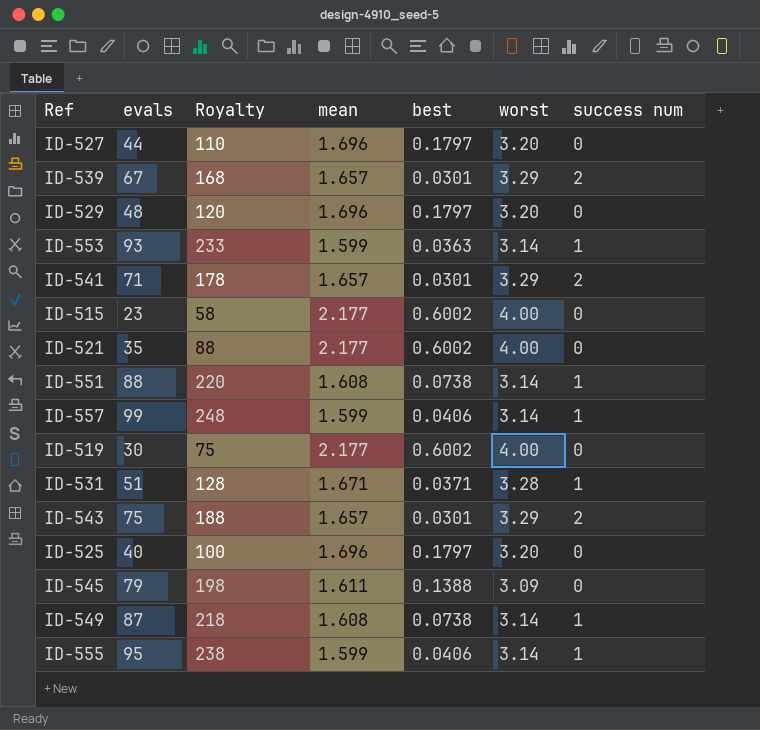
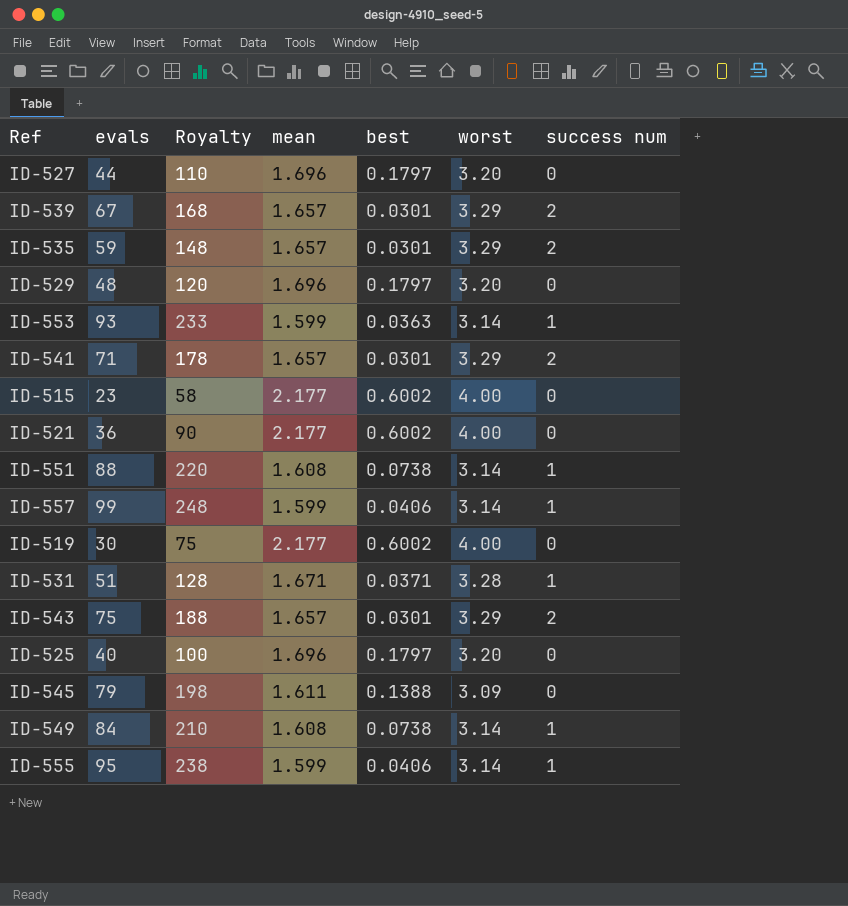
row ID-535: none -> 59 | 148 | 1.657 | 0.0301 | 3.29 | 2
ID-521 | evals: 35 -> 36
ID-521 | Royalty: 88 -> 90
ID-549 | evals: 87 -> 84
ID-549 | Royalty: 218 -> 210

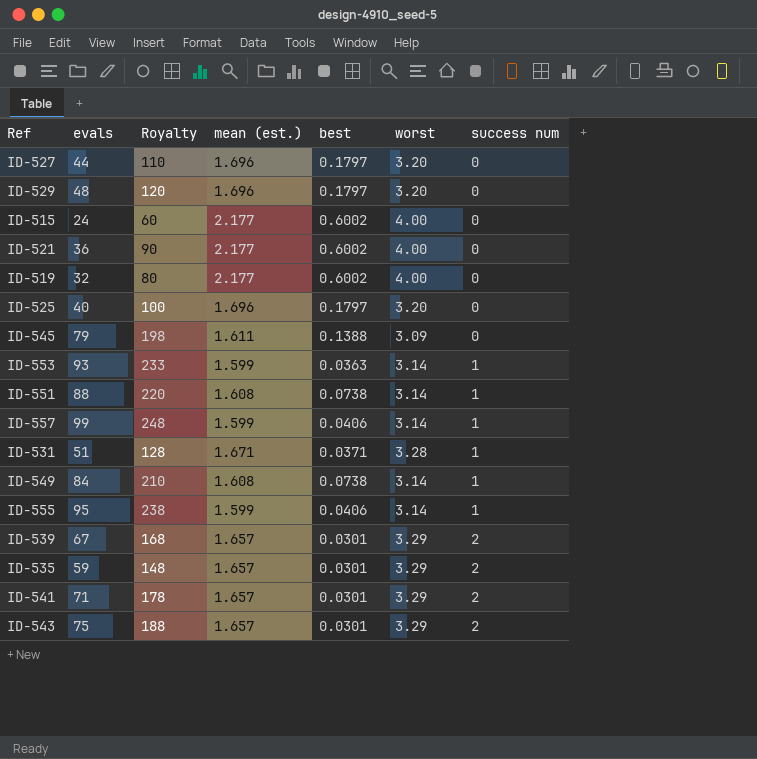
row order: none -> success num ascending
column name: mean -> mean (est.)
ID-515 | evals: 23 -> 24
ID-515 | Royalty: 58 -> 60
ID-519 | evals: 30 -> 32
ID-519 | Royalty: 75 -> 80

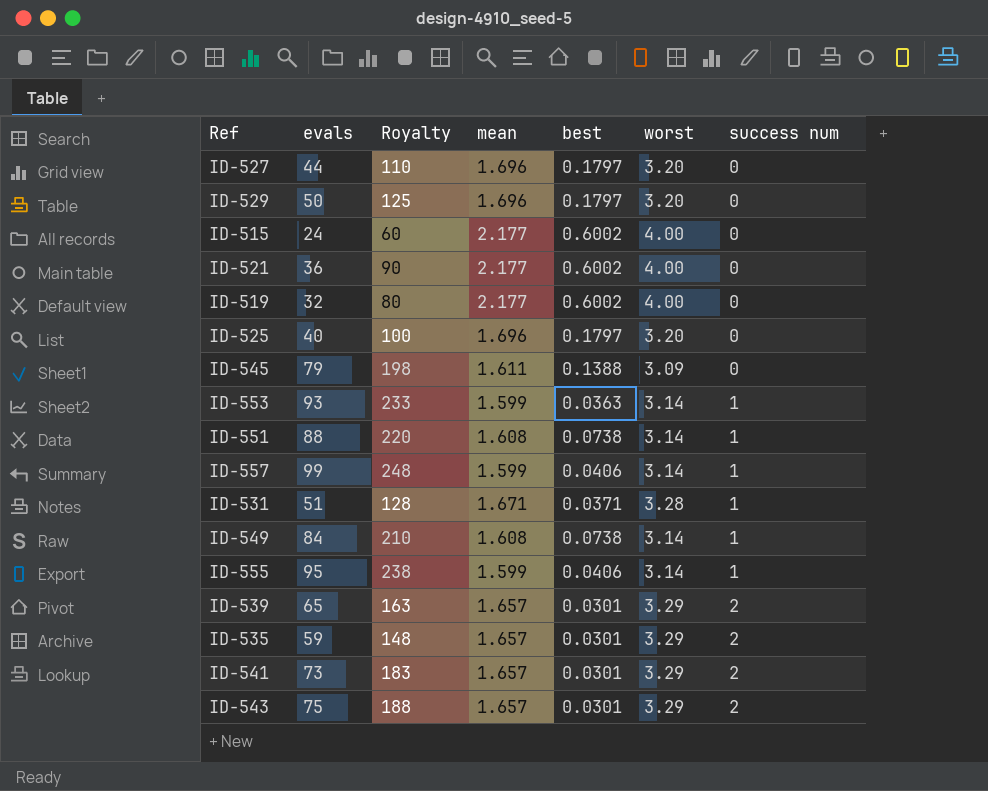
column name: mean (est.) -> mean
ID-529 | evals: 48 -> 50
ID-529 | Royalty: 120 -> 125
ID-539 | evals: 67 -> 65
ID-539 | Royalty: 168 -> 163
ID-541 | evals: 71 -> 73
ID-541 | Royalty: 178 -> 183

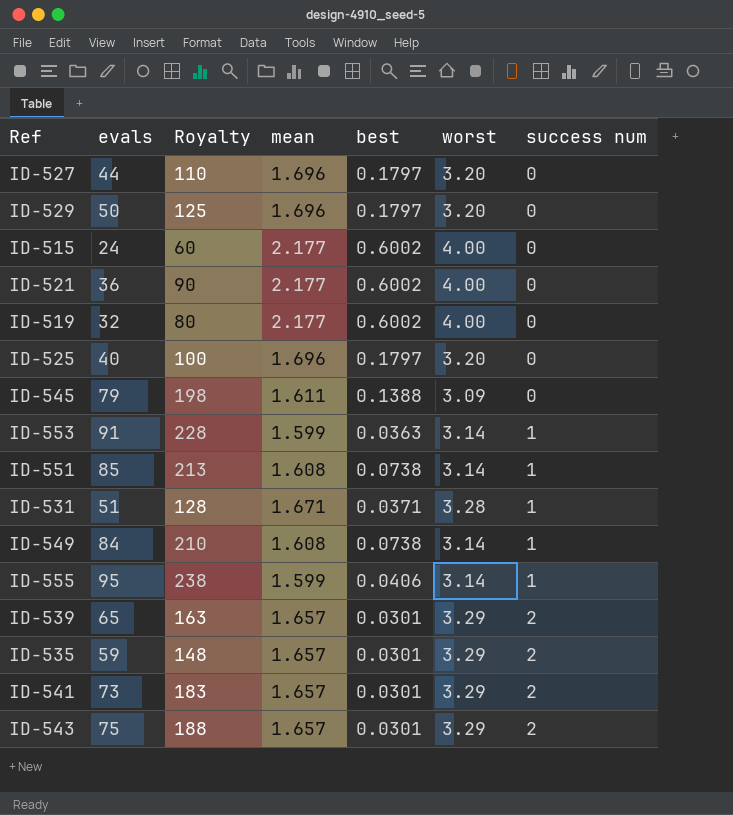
row ID-557: 99 | 248 | 1.599 | 0.0406 | 3.14 | 1 -> none
ID-553 | evals: 93 -> 91
ID-553 | Royalty: 233 -> 228
ID-551 | evals: 88 -> 85
ID-551 | Royalty: 220 -> 213

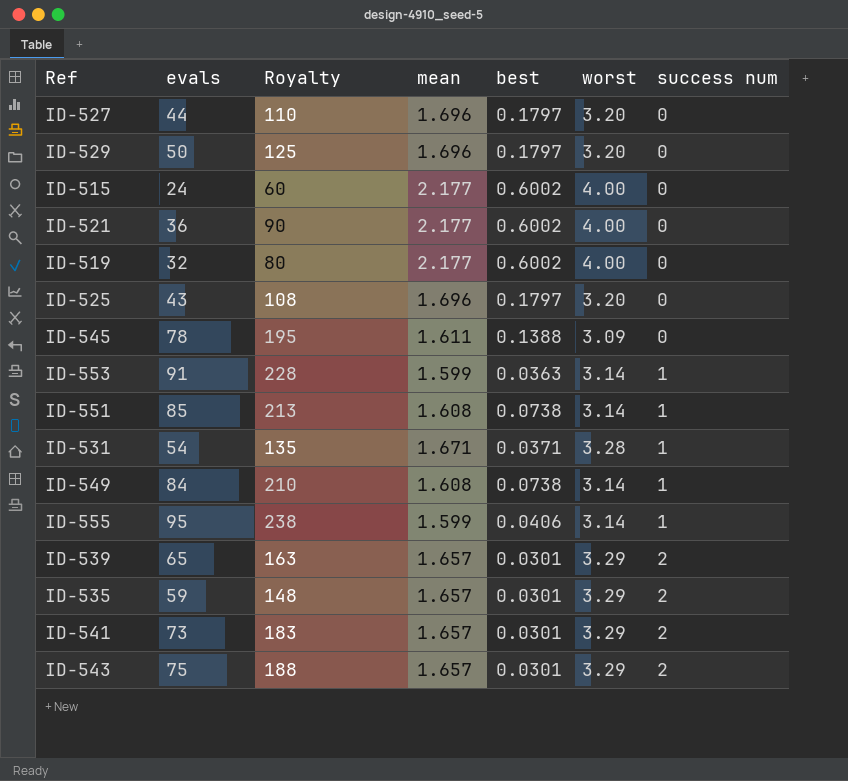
ID-525 | evals: 40 -> 43
ID-525 | Royalty: 100 -> 108
ID-545 | evals: 79 -> 78
ID-545 | Royalty: 198 -> 195
ID-531 | evals: 51 -> 54
ID-531 | Royalty: 128 -> 135

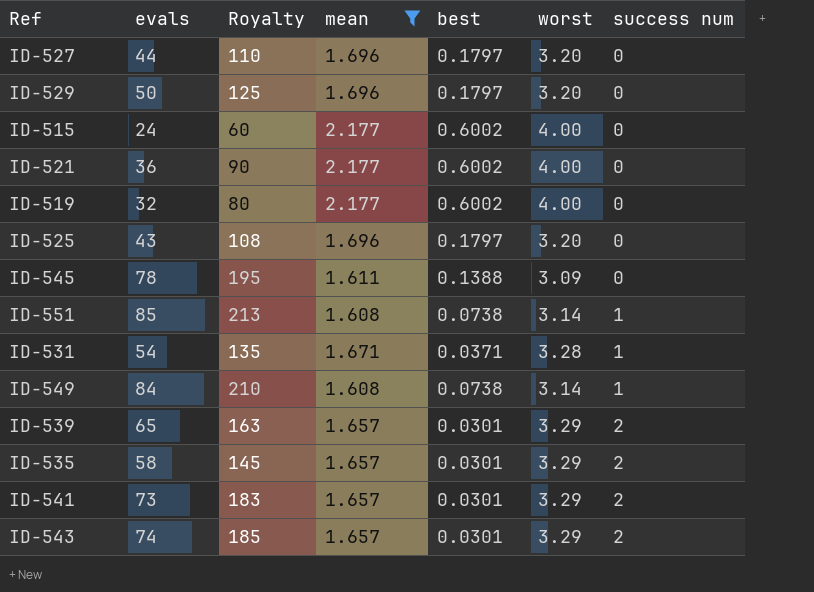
filter: none -> mean != 1.599
ID-535 | evals: 59 -> 58
ID-535 | Royalty: 148 -> 145
ID-543 | evals: 75 -> 74
ID-543 | Royalty: 188 -> 185

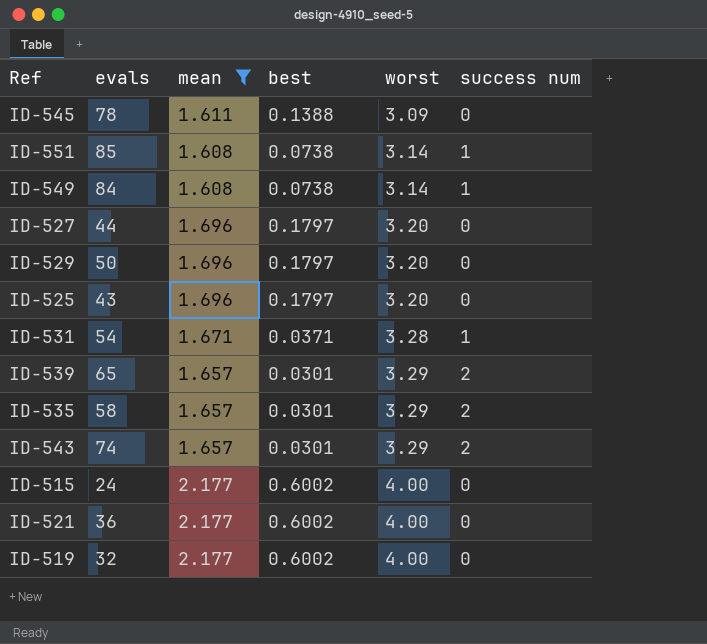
row order: success num ascending -> worst ascending
column Royalty | formula: [evals] * 2.5 -> none
row ID-541: 73 | 183 | 1.657 | 0.0301 | 3.29 | 2 -> none

